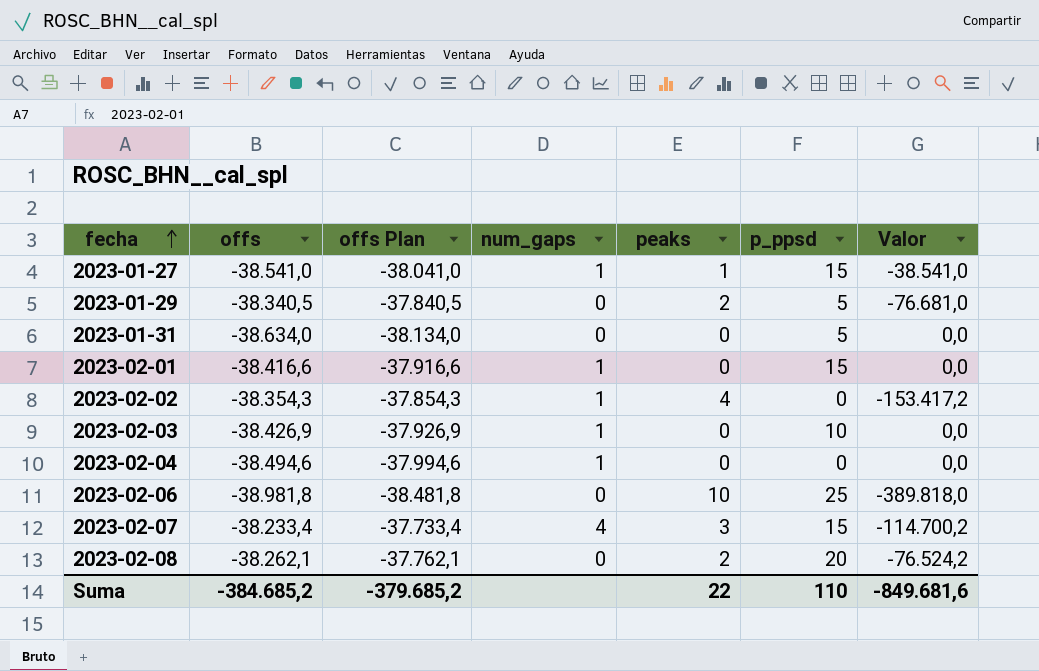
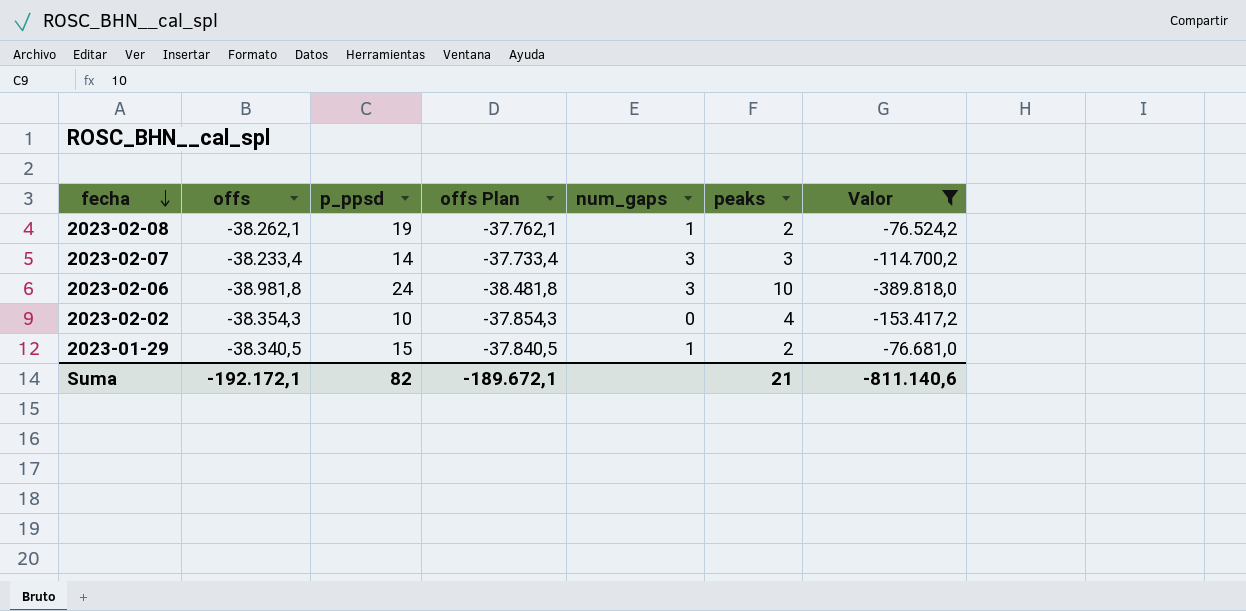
filter: none -> Valor <= -76.524,2
row order: fecha ascending -> fecha descending
column p_ppsd | position: 6 -> 3
2023-02-08 | p_ppsd: 20 -> 19
2023-02-08 | num_gaps: 0 -> 1
2023-02-07 | p_ppsd: 15 -> 14
2023-02-07 | num_gaps: 4 -> 3
2023-02-06 | p_ppsd: 25 -> 24
2023-02-06 | num_gaps: 0 -> 3
2023-02-02 | p_ppsd: 0 -> 10
2023-02-02 | num_gaps: 1 -> 0
2023-01-29 | p_ppsd: 5 -> 15
2023-01-29 | num_gaps: 0 -> 1
Suma | offs: -384.685,2 -> -192.172,1
Suma | p_ppsd: 110 -> 82
Suma | offs Plan: -379.685,2 -> -189.672,1
Suma | peaks: 22 -> 21
Suma | Valor: -849.681,6 -> -811.140,6

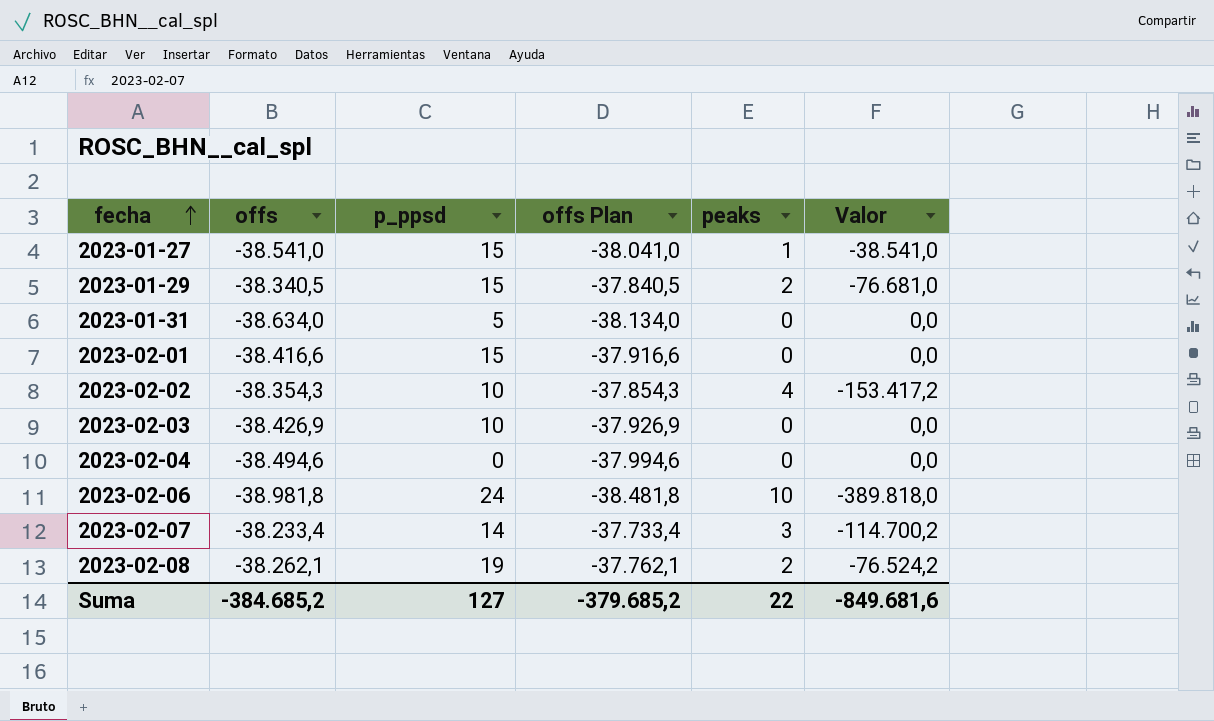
filter: Valor <= -76.524,2 -> none
row order: fecha descending -> fecha ascending
column num_gaps | position: 5 -> none
Suma | offs: -192.172,1 -> -384.685,2
Suma | p_ppsd: 82 -> 127
Suma | offs Plan: -189.672,1 -> -379.685,2
Suma | peaks: 21 -> 22
Suma | Valor: -811.140,6 -> -849.681,6

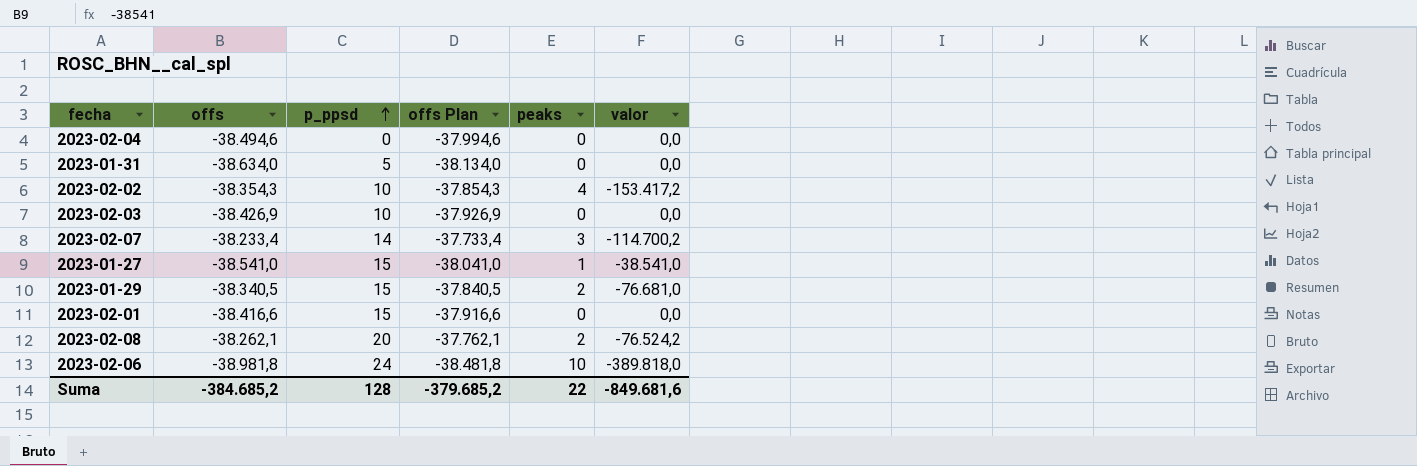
row order: fecha ascending -> p_ppsd ascending
column name: Valor -> valor
2023-02-08 | p_ppsd: 19 -> 20
Suma | p_ppsd: 127 -> 128

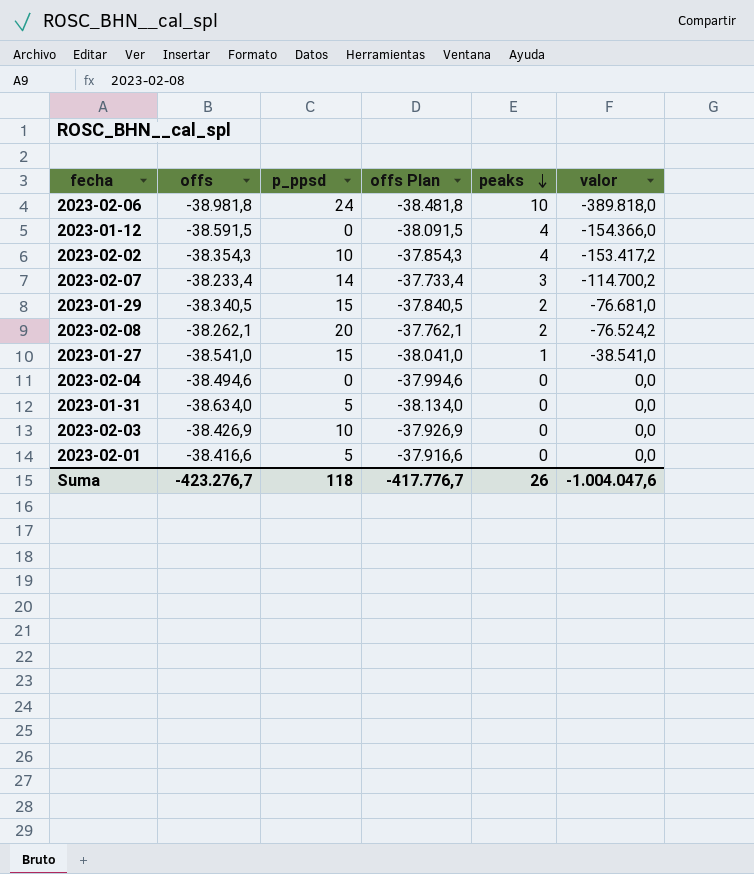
row order: p_ppsd ascending -> peaks descending
row 2023-01-12: none -> -38.591,5 | 0 | -38.091,5 | 4 | -154.366,0
2023-02-01 | p_ppsd: 15 -> 5
Suma | offs: -384.685,2 -> -423.276,7
Suma | p_ppsd: 128 -> 118
Suma | offs Plan: -379.685,2 -> -417.776,7
Suma | peaks: 22 -> 26
Suma | valor: -849.681,6 -> -1.004.047,6

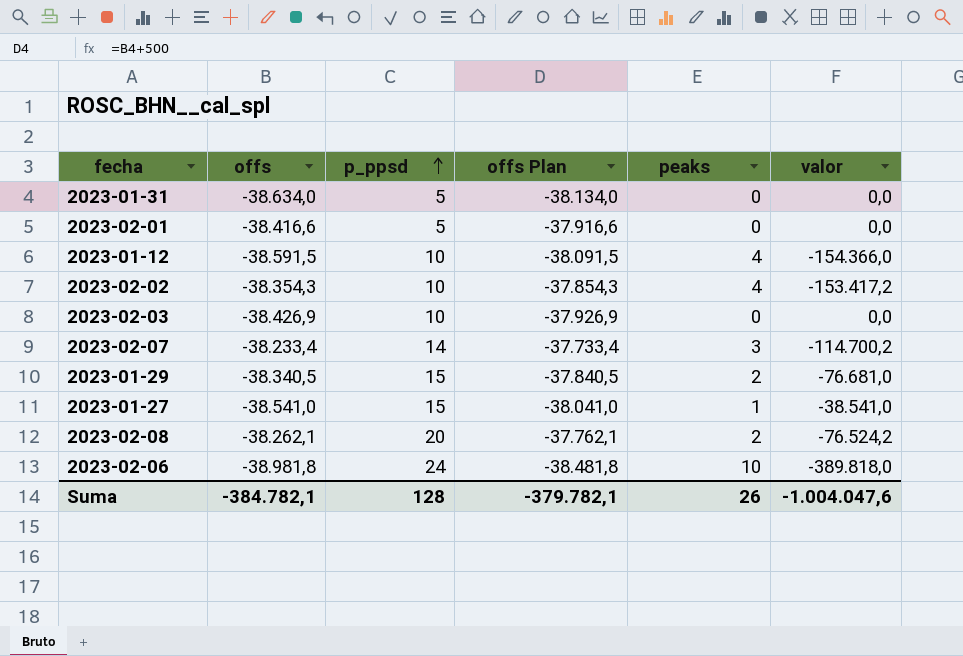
row order: peaks descending -> p_ppsd ascending
row 2023-02-04: -38.494,6 | 0 | -37.994,6 | 0 | 0,0 -> none
2023-01-12 | p_ppsd: 0 -> 10
Suma | offs: -423.276,7 -> -384.782,1
Suma | p_ppsd: 118 -> 128
Suma | offs Plan: -417.776,7 -> -379.782,1

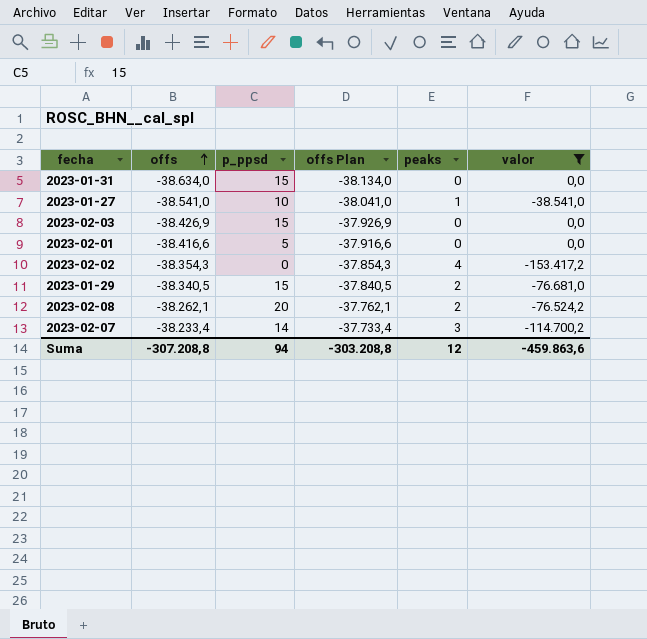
filter: none -> valor >= -153.417,2
row order: p_ppsd ascending -> offs ascending
2023-01-31 | p_ppsd: 5 -> 15
2023-01-27 | p_ppsd: 15 -> 10
2023-02-03 | p_ppsd: 10 -> 15
2023-02-02 | p_ppsd: 10 -> 0
Suma | offs: -384.782,1 -> -307.208,8
Suma | p_ppsd: 128 -> 94
Suma | offs Plan: -379.782,1 -> -303.208,8
Suma | peaks: 26 -> 12
Suma | valor: -1.004.047,6 -> -459.863,6

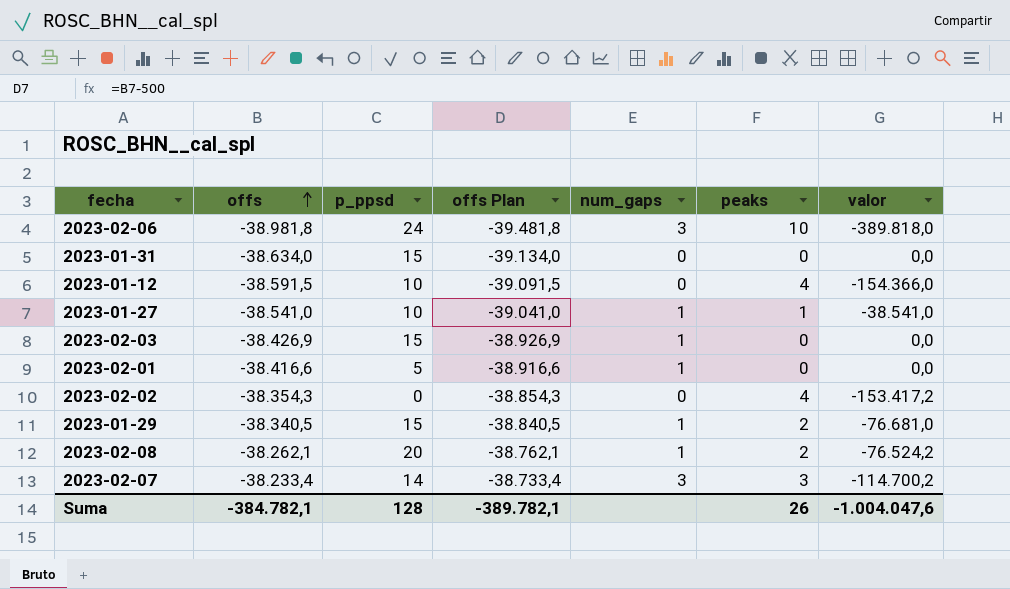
filter: valor >= -153.417,2 -> none
column offs Plan | formula: [offs] + 500 -> [offs] - 500
column num_gaps | position: none -> 5
Suma | offs: -307.208,8 -> -384.782,1
Suma | p_ppsd: 94 -> 128
Suma | offs Plan: -303.208,8 -> -389.782,1
Suma | peaks: 12 -> 26
Suma | valor: -459.863,6 -> -1.004.047,6

